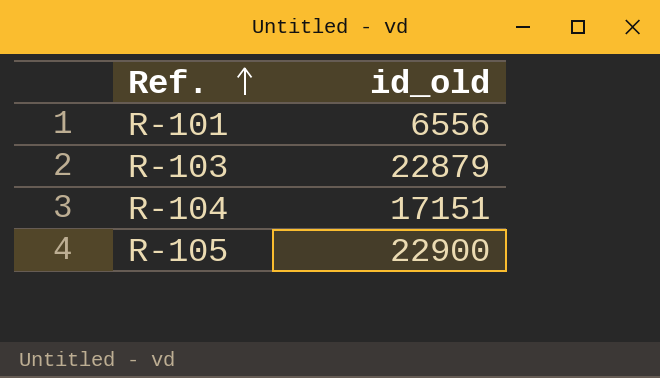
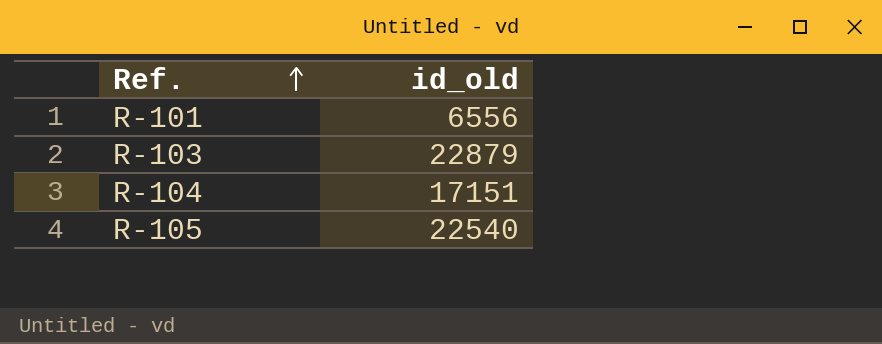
R-105 | id_old: 22900 -> 22540

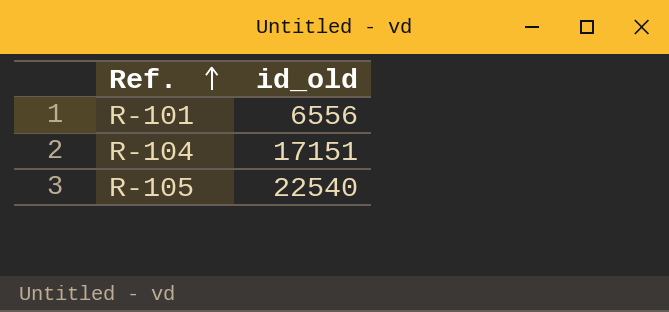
row R-103: 22879 -> none

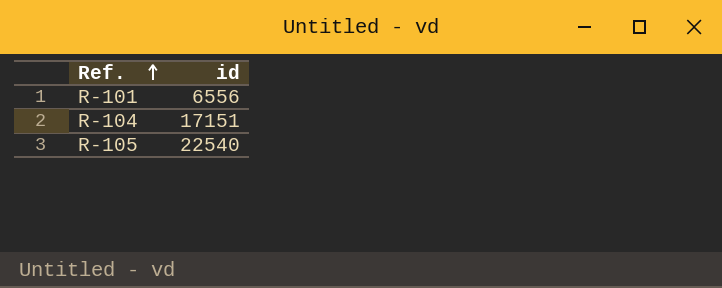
column name: id_old -> id

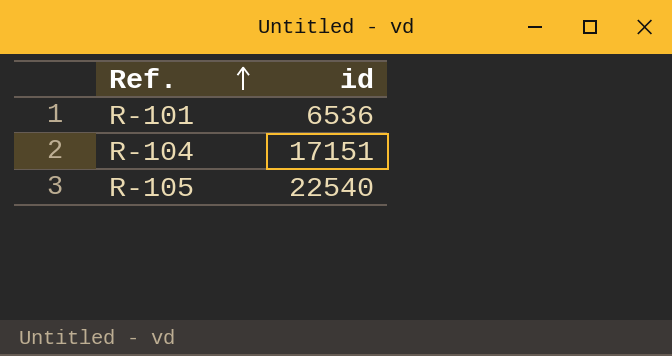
R-101 | id: 6556 -> 6536

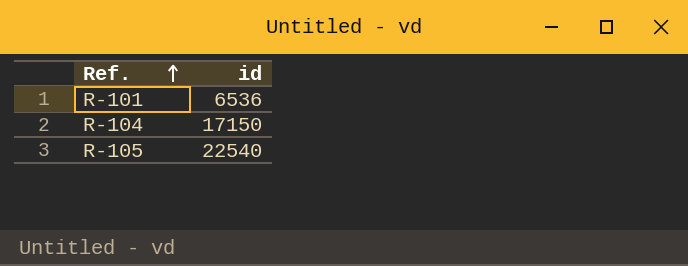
R-104 | id: 17151 -> 17150

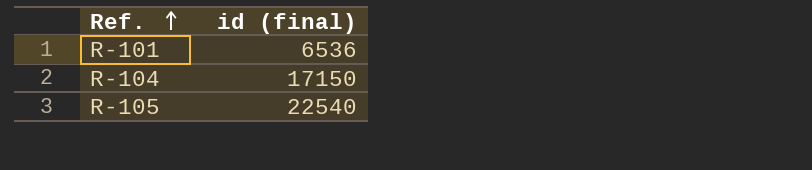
column name: id -> id (final)

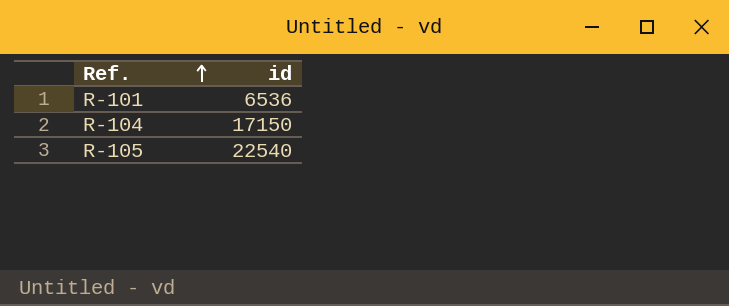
column name: id (final) -> id

